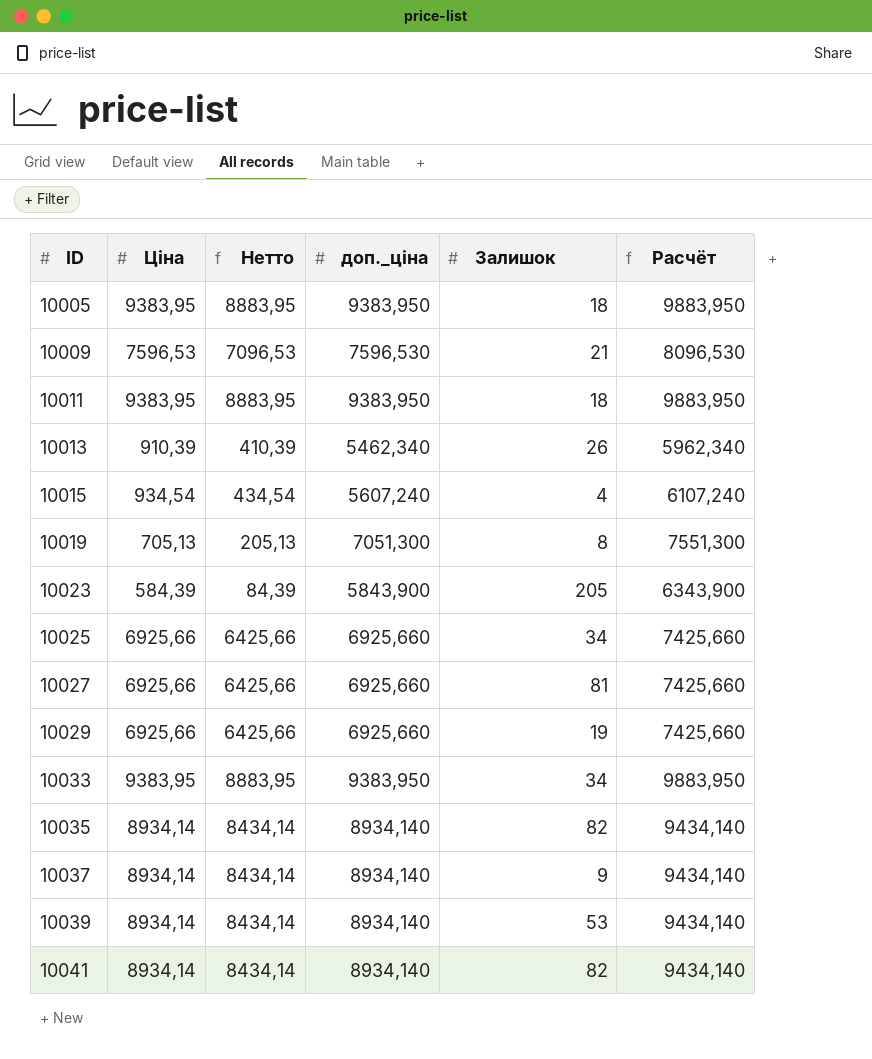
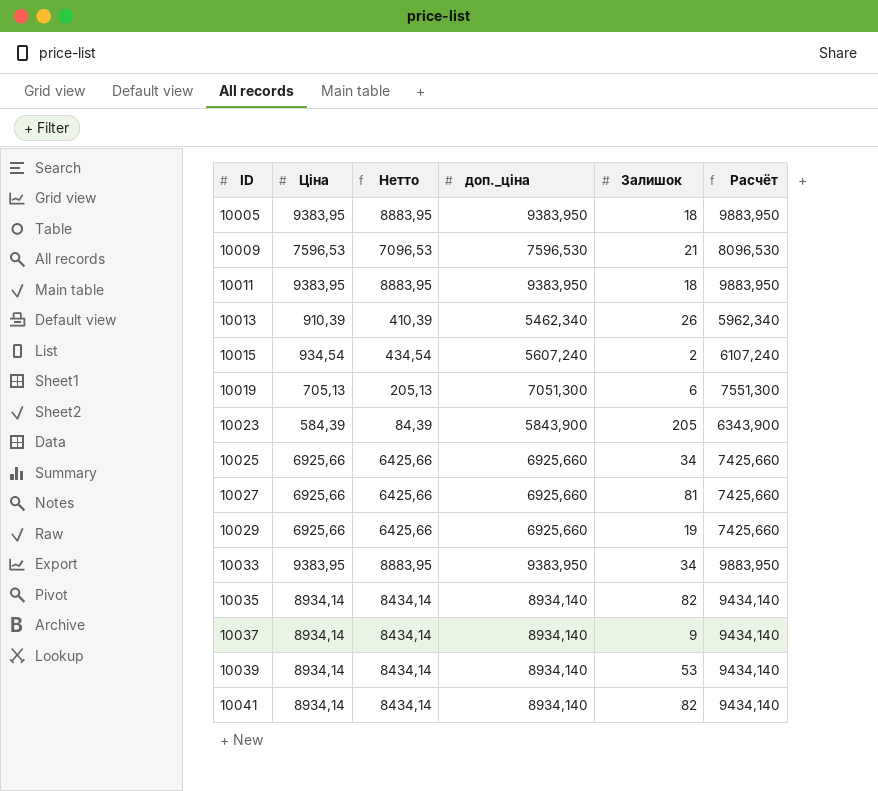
10015 | Залишок: 4 -> 2
10019 | Залишок: 8 -> 6

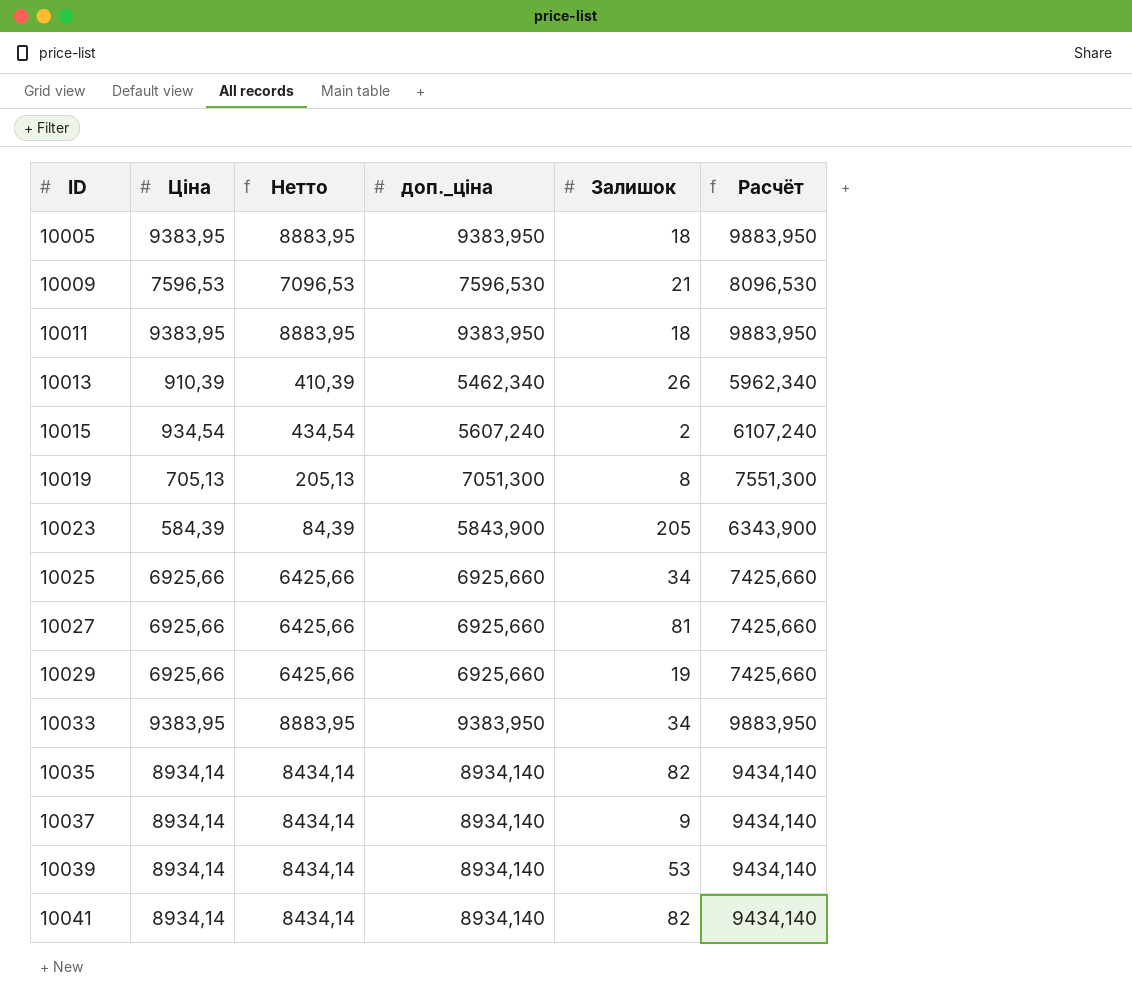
10019 | Залишок: 6 -> 8

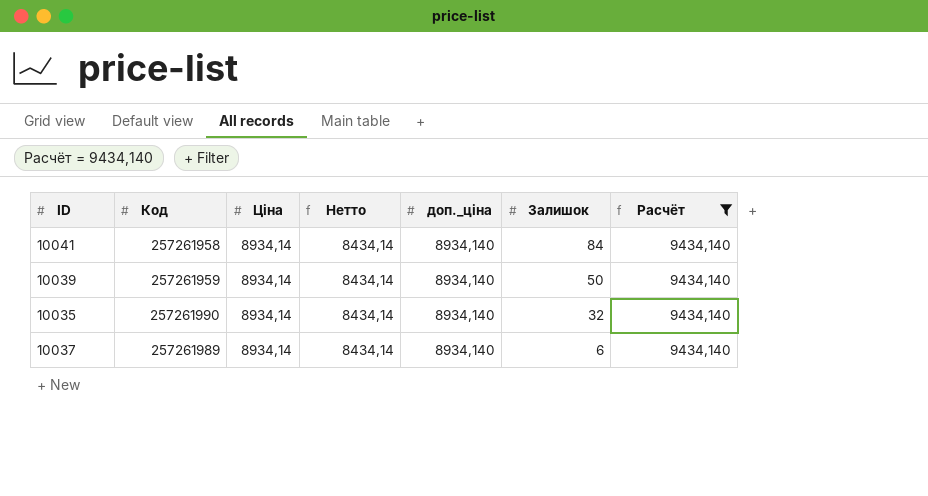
filter: none -> Расчёт = 9434,140
row order: ID ascending -> Залишок descending
column Код | position: none -> 2
10041 | Залишок: 82 -> 84
10039 | Залишок: 53 -> 50
10035 | Залишок: 82 -> 32
10037 | Залишок: 9 -> 6

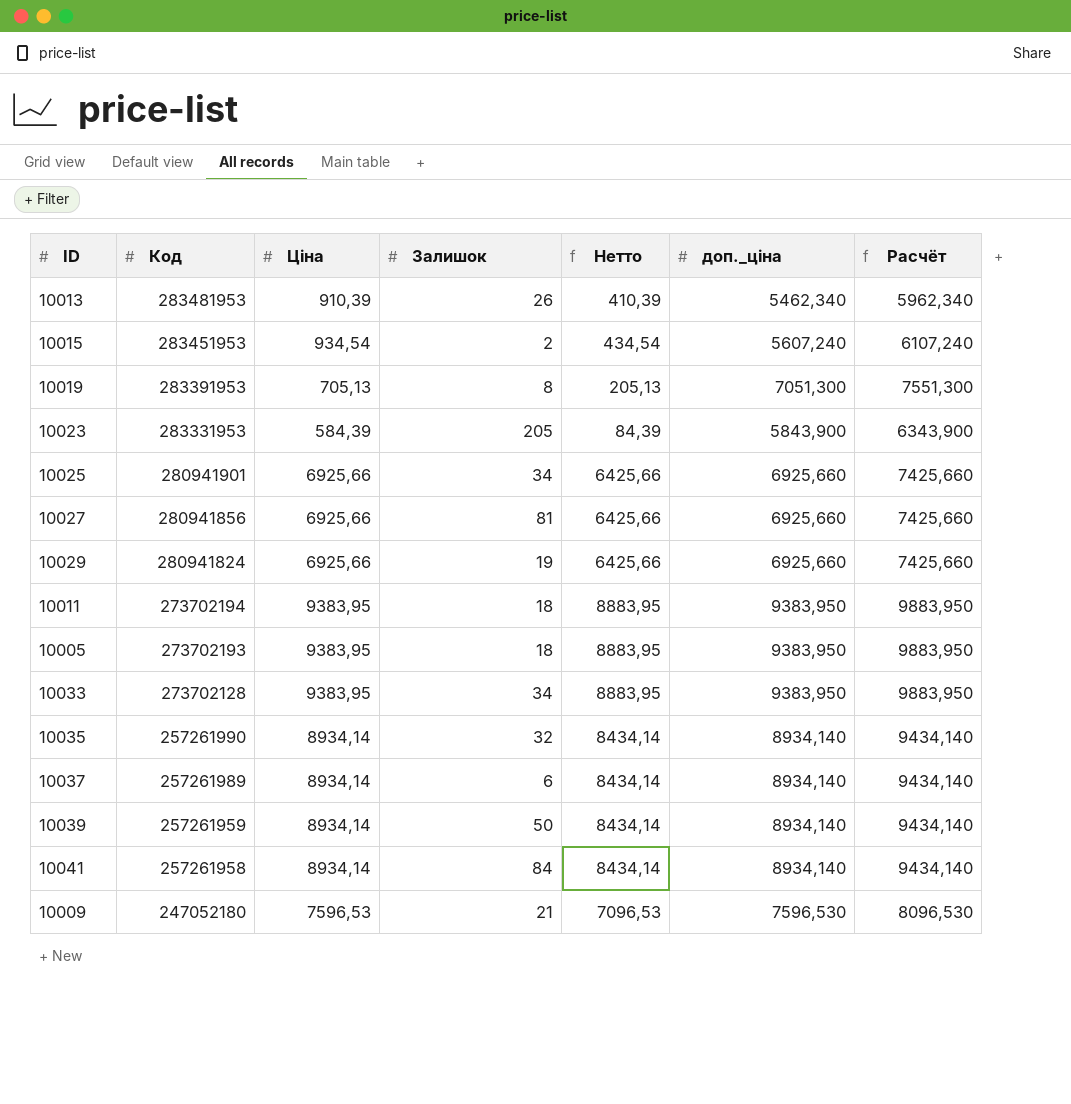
filter: Расчёт = 9434,140 -> none
row order: Залишок descending -> Код descending
column Залишок | position: 6 -> 4

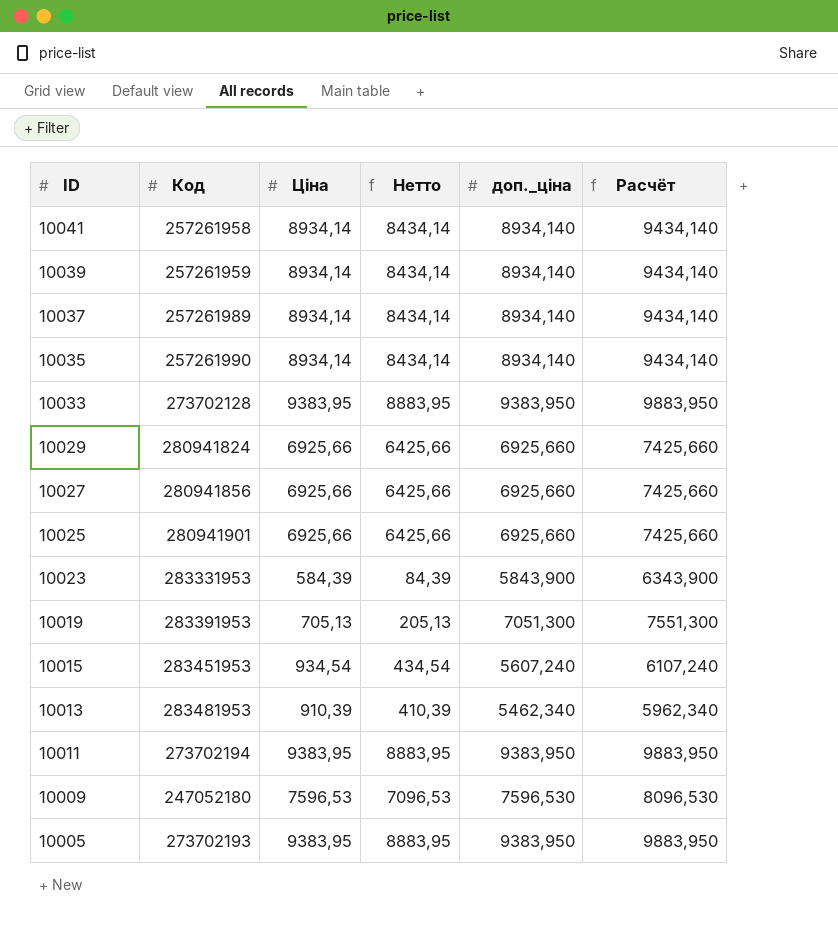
row order: Код descending -> ID descending
column Залишок | position: 4 -> none

